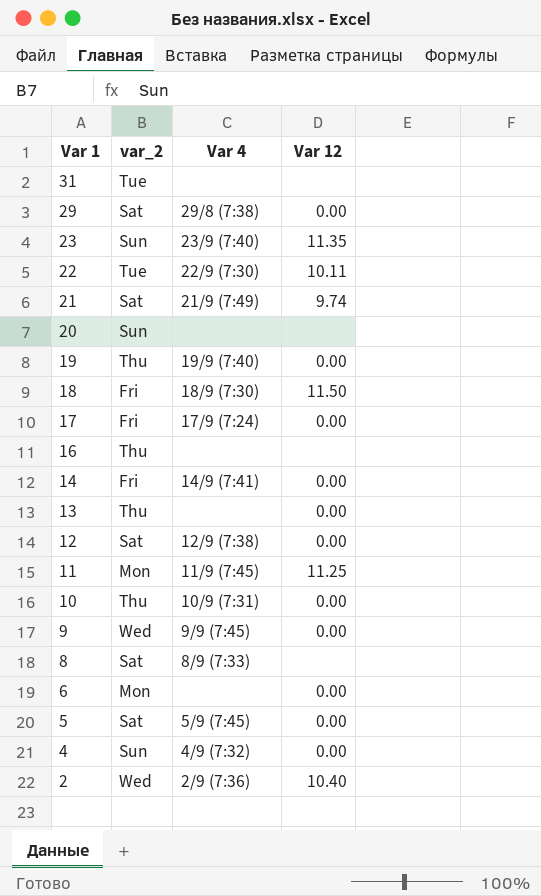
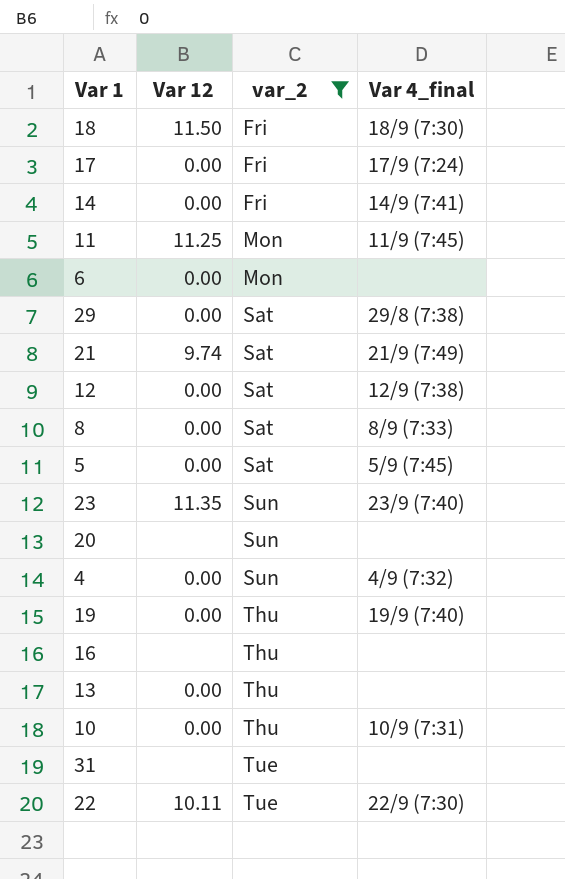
filter: none -> var_2 != Wed
row order: Var 1 descending -> var_2 ascending
column Var 12 | position: 4 -> 2
column name: Var 4 -> Var 4_final
8 | Var 12: none -> 0.00

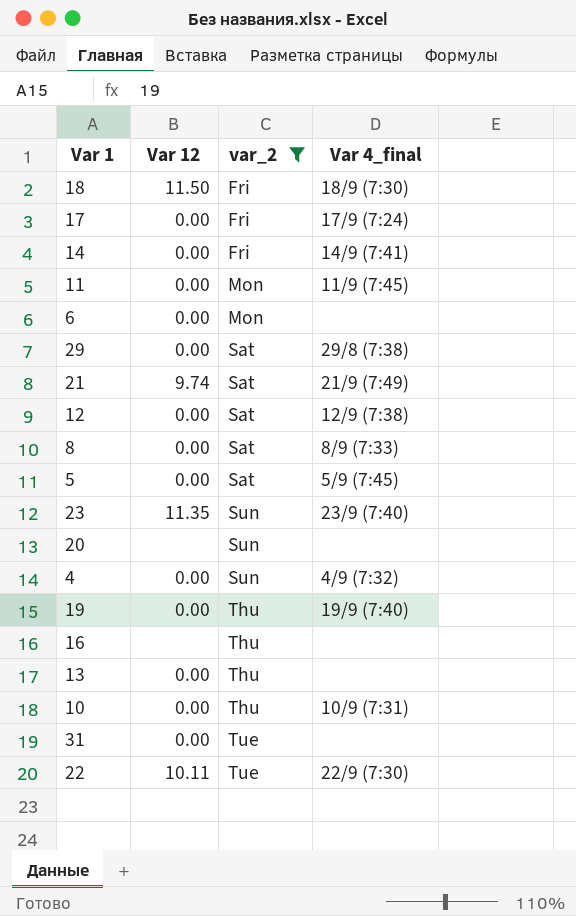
11 | Var 12: 11.25 -> 0.00
31 | Var 12: none -> 0.00

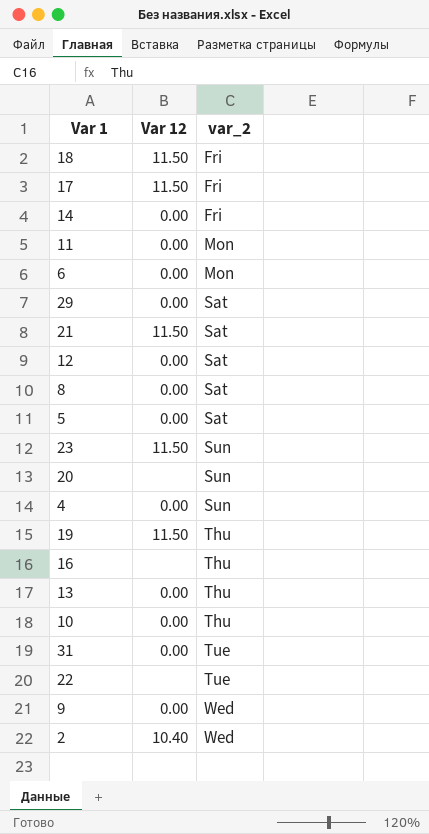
filter: var_2 != Wed -> none
column Var 4_final | position: 4 -> none
17 | Var 12: 0.00 -> 11.50
21 | Var 12: 9.74 -> 11.50
23 | Var 12: 11.35 -> 11.50
19 | Var 12: 0.00 -> 11.50
22 | Var 12: 10.11 -> none

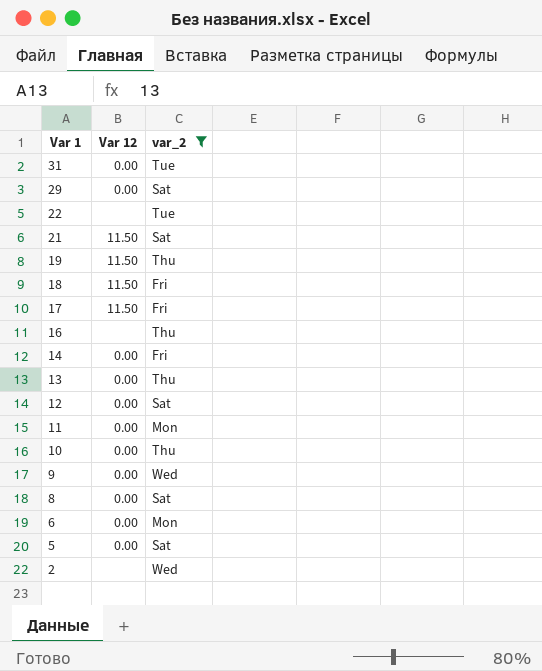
filter: none -> var_2 != Sun
row order: var_2 ascending -> Var 1 descending
2 | Var 12: 10.40 -> none

